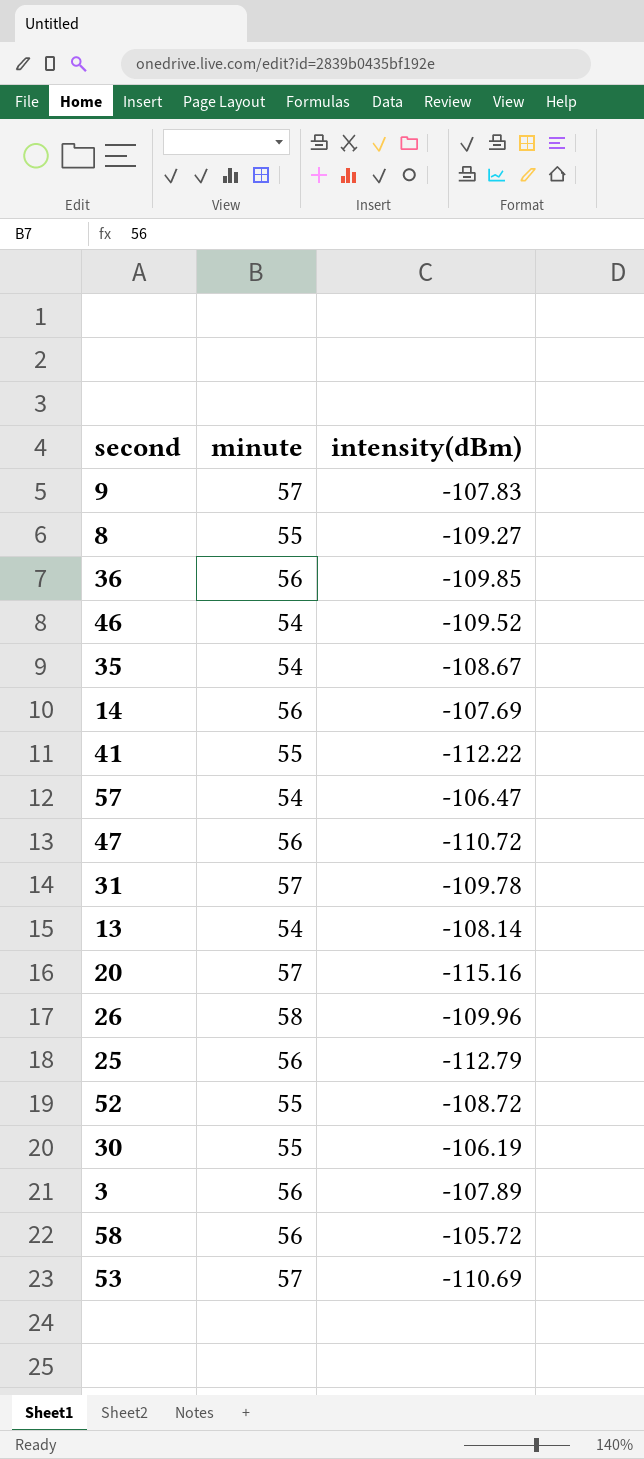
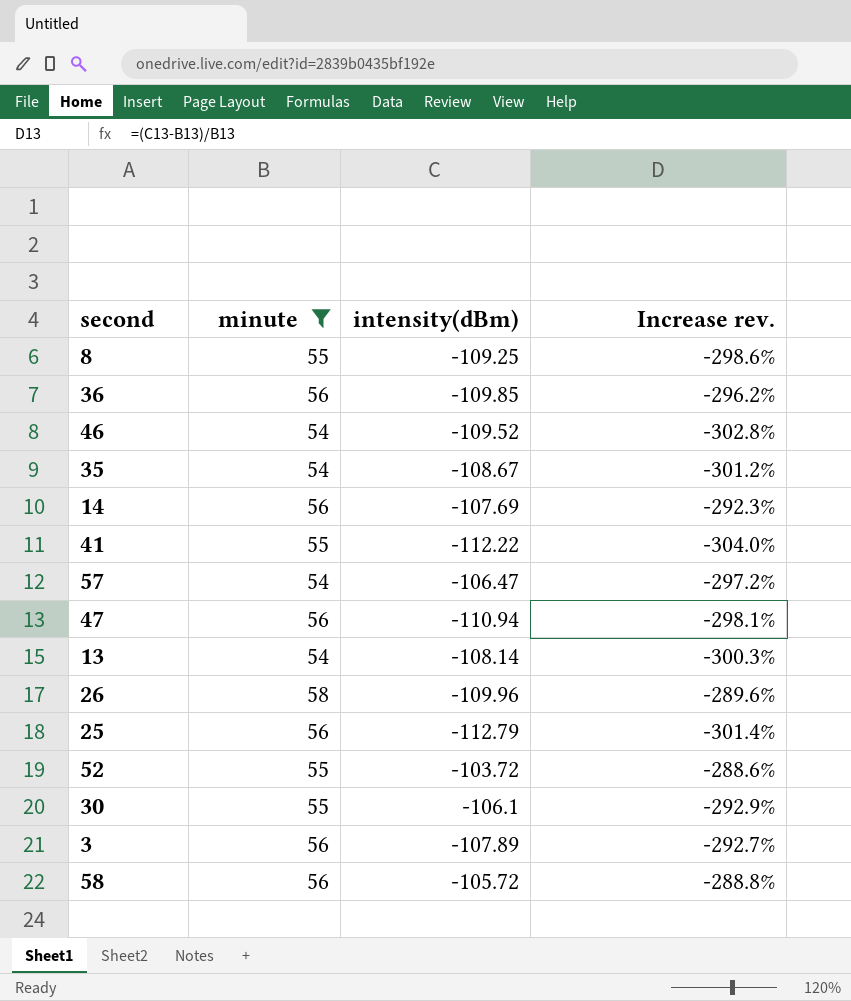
filter: none -> minute != 57
column Increase rev. | formula: none -> ([intensity(dBm)] - [minute]) / [minute]
8 | intensity(dBm): -109.27 -> -109.25
47 | intensity(dBm): -110.72 -> -110.94
52 | intensity(dBm): -108.72 -> -103.72
30 | intensity(dBm): -106.19 -> -106.1

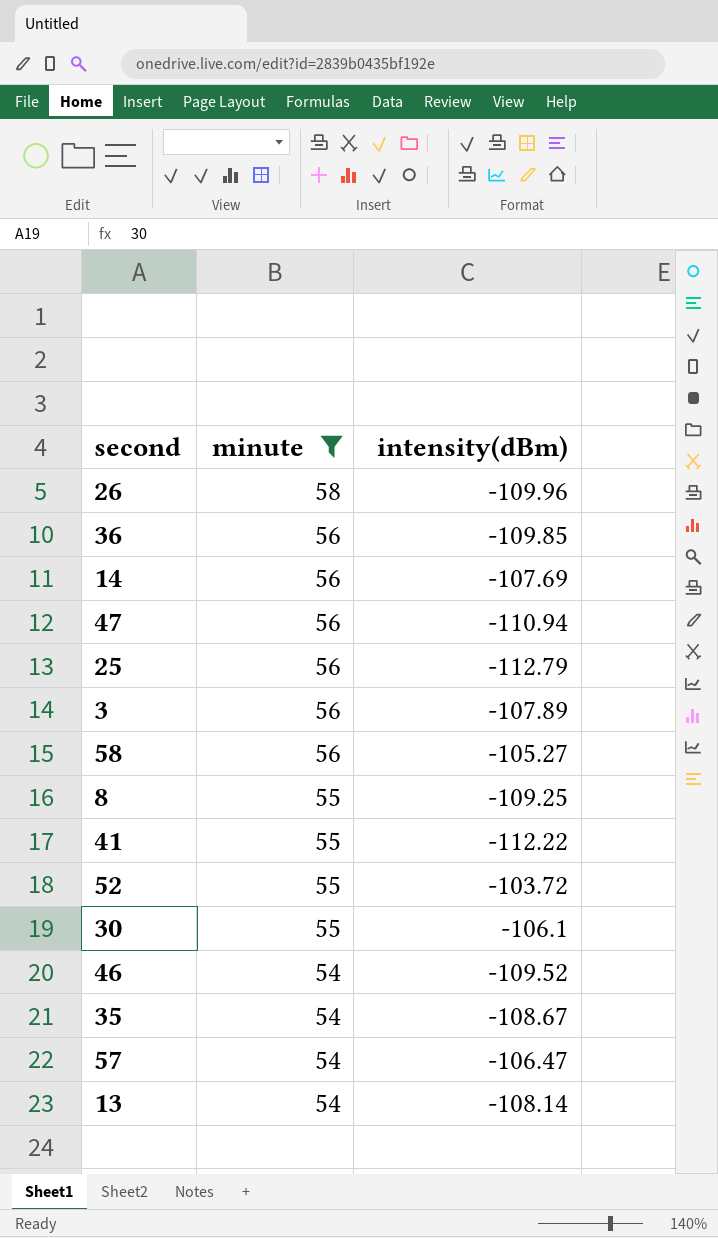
row order: none -> minute descending
column Increase rev. | formula: ([intensity(dBm)] - [minute]) / [minute] -> none
58 | intensity(dBm): -105.72 -> -105.27

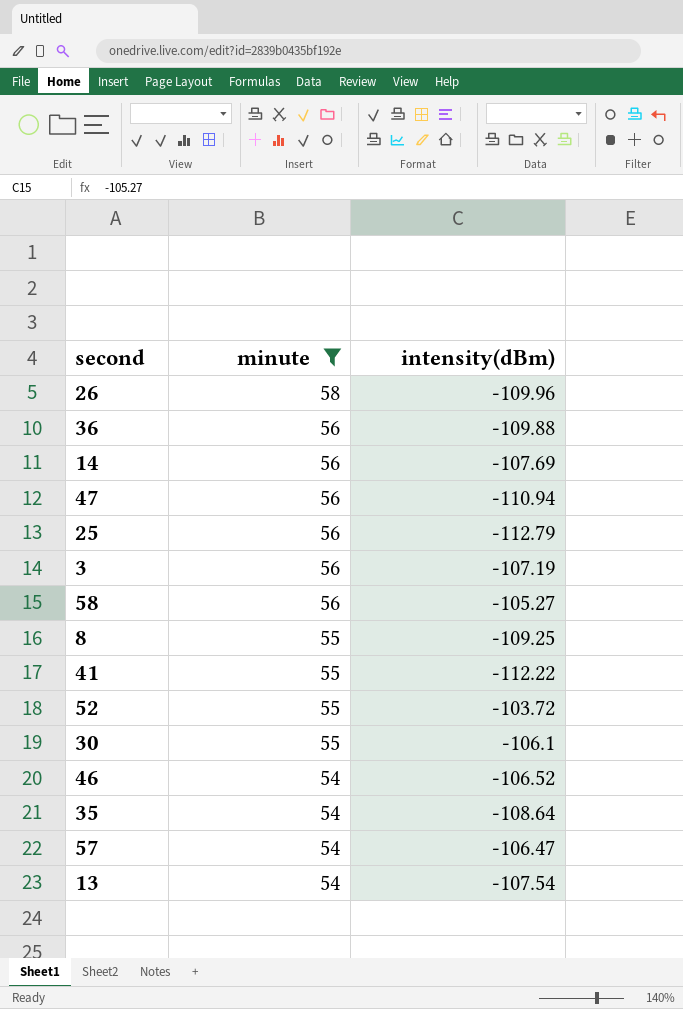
36 | intensity(dBm): -109.85 -> -109.88
3 | intensity(dBm): -107.89 -> -107.19
46 | intensity(dBm): -109.52 -> -106.52
35 | intensity(dBm): -108.67 -> -108.64
13 | intensity(dBm): -108.14 -> -107.54

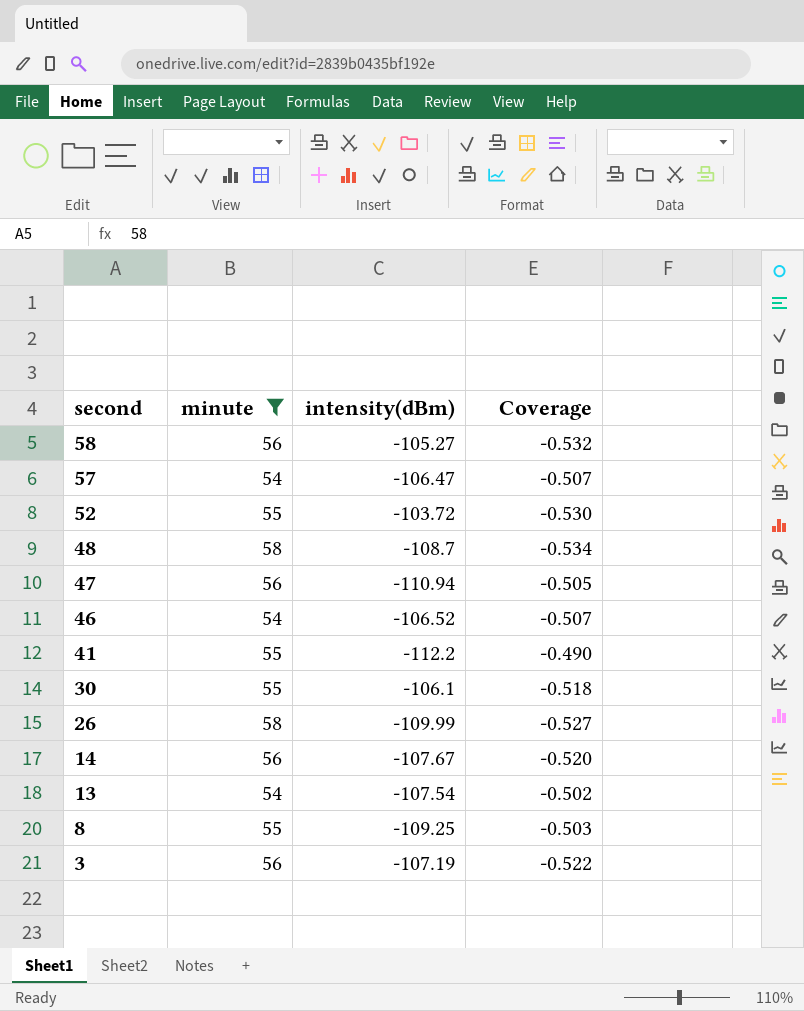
row order: minute descending -> second descending
column Coverage | formula: none -> [minute] / [intensity(dBm)]
row 36: 56 | -109.88 -> none
row 25: 56 | -112.79 -> none
row 35: 54 | -108.64 -> none
row 48: none -> 58 | -108.7 | -0.534
41 | intensity(dBm): -112.22 -> -112.2
26 | intensity(dBm): -109.96 -> -109.99
14 | intensity(dBm): -107.69 -> -107.67

